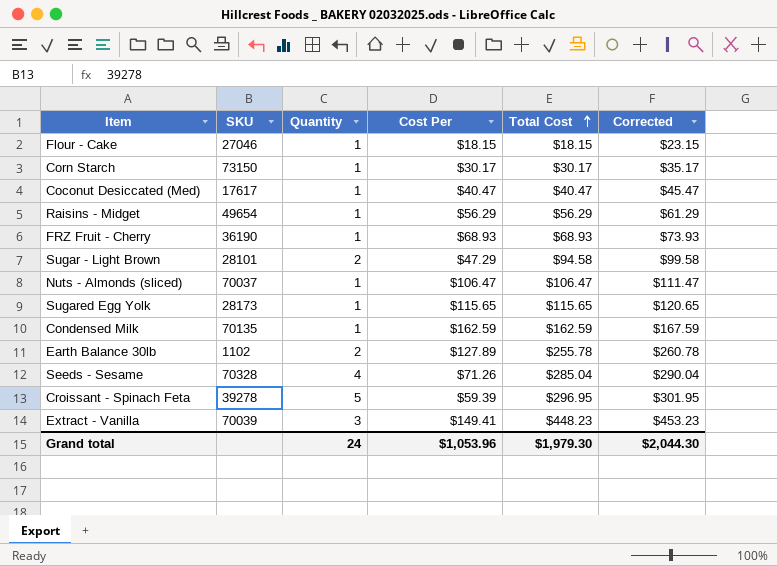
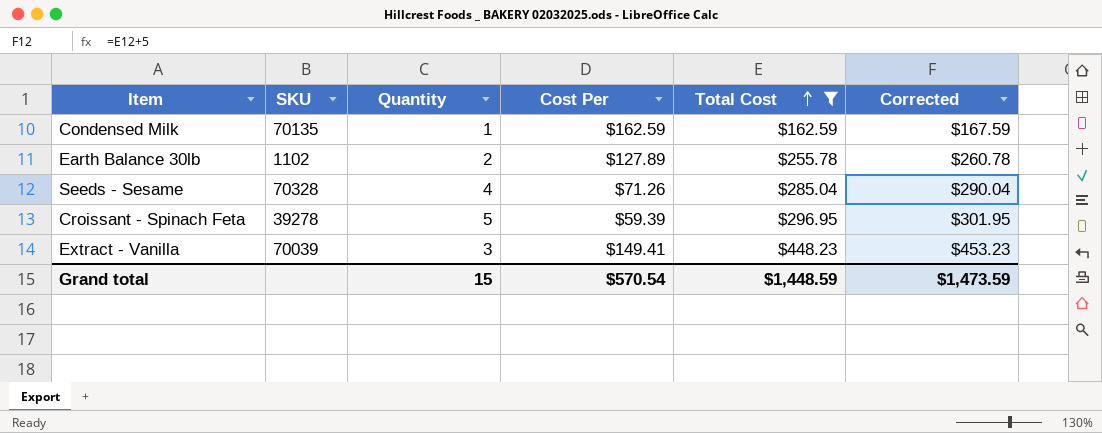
filter: none -> Total Cost >= $162.59
Grand total | Quantity: 24 -> 15
Grand total | Cost Per: $1,053.96 -> $570.54
Grand total | Total Cost: $1,979.30 -> $1,448.59
Grand total | Corrected: $2,044.30 -> $1,473.59

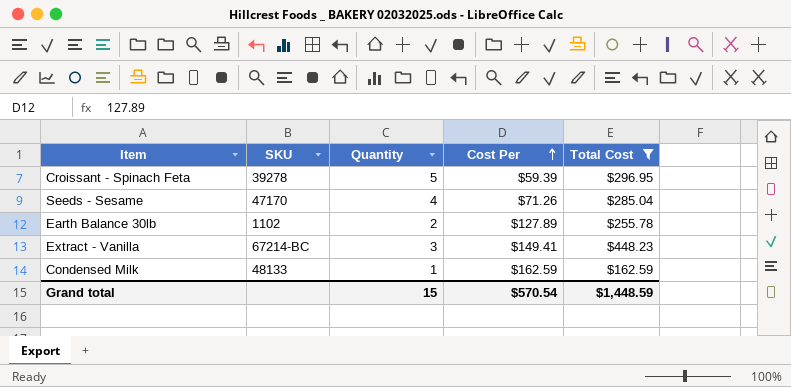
row order: Total Cost ascending -> Cost Per ascending
column Corrected | formula: [Total Cost] + 5 -> none
Seeds - Sesame | SKU: 70328 -> 47170
Extract - Vanilla | SKU: 70039 -> 67214-BC
Condensed Milk | SKU: 70135 -> 48133

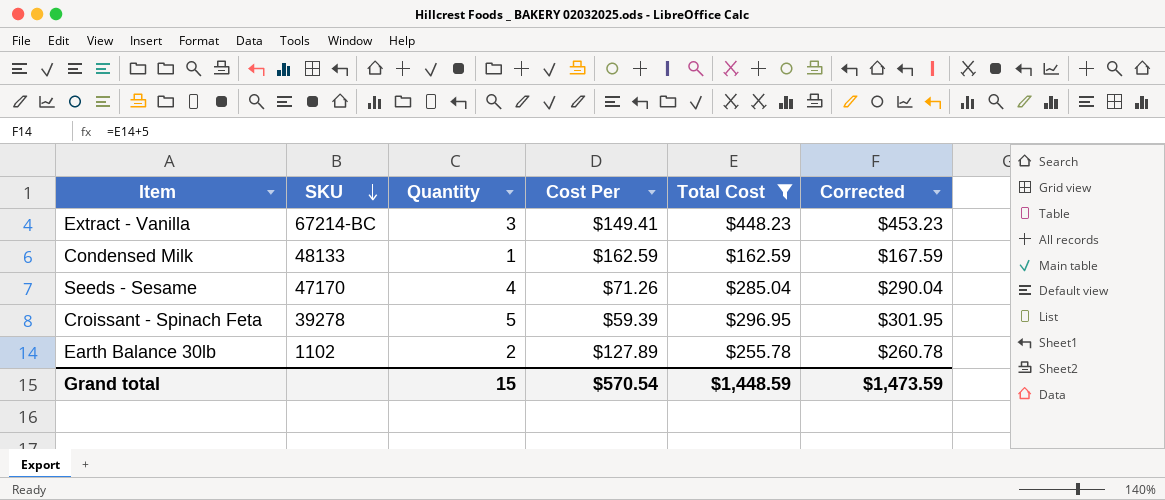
row order: Cost Per ascending -> SKU descending
column Corrected | formula: none -> [Total Cost] + 5

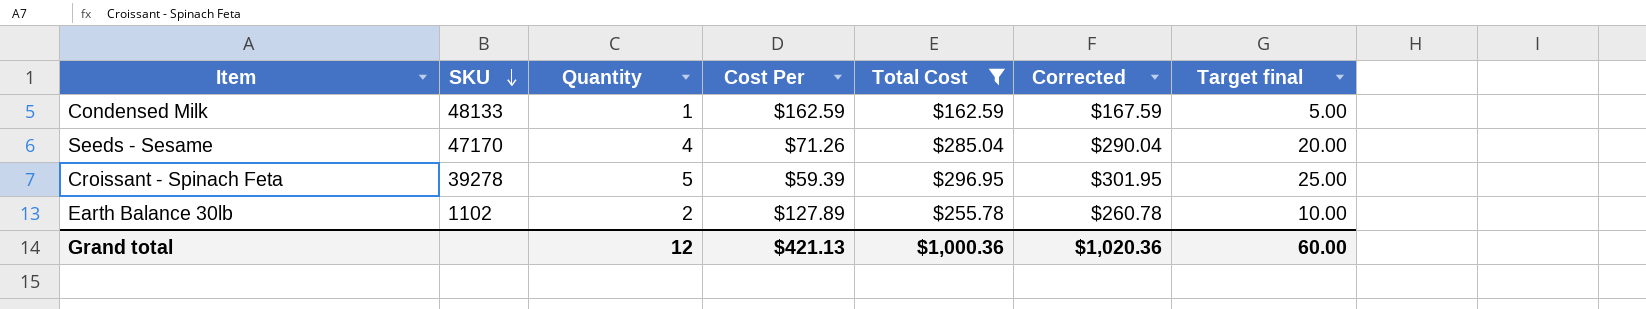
column Target final | formula: none -> [Quantity] * 5
row Extract - Vanilla: 67214-BC | 3 | $149.41 | $448.23 | $453.23 -> none
Grand total | Quantity: 15 -> 12
Grand total | Cost Per: $570.54 -> $421.13
Grand total | Total Cost: $1,448.59 -> $1,000.36
Grand total | Corrected: $1,473.59 -> $1,020.36

